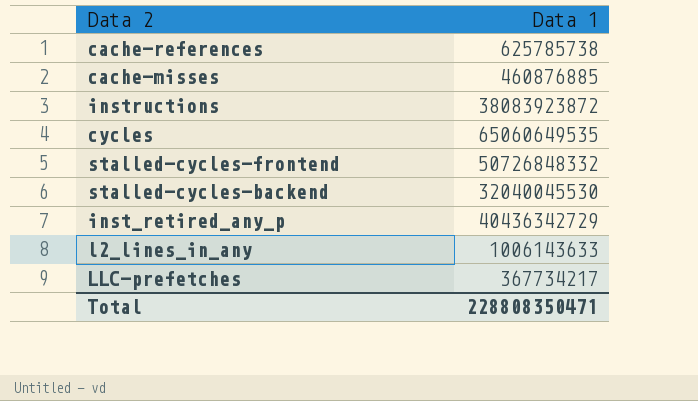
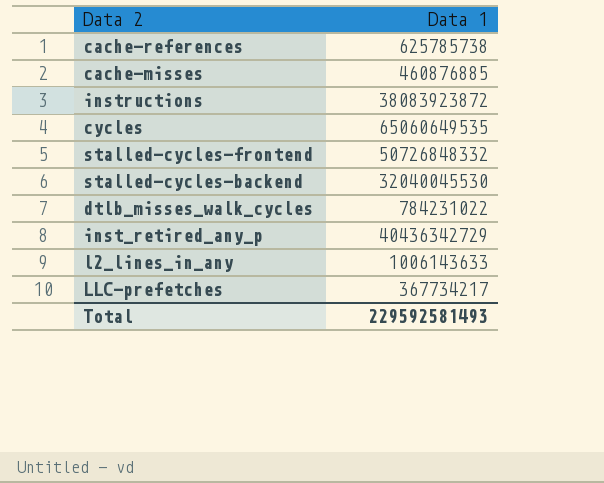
row dtlb_misses_walk_cycles: none -> 784231022
Total | Data 1: 228808350471 -> 229592581493

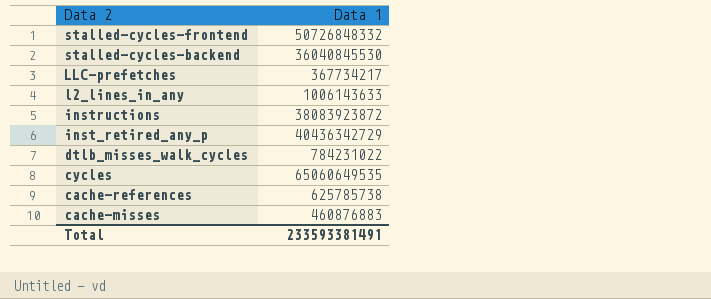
row order: none -> Data 2 descending
stalled-cycles-backend | Data 1: 32040045530 -> 36040845530
cache-misses | Data 1: 460876885 -> 460876883
Total | Data 1: 229592581493 -> 233593381491

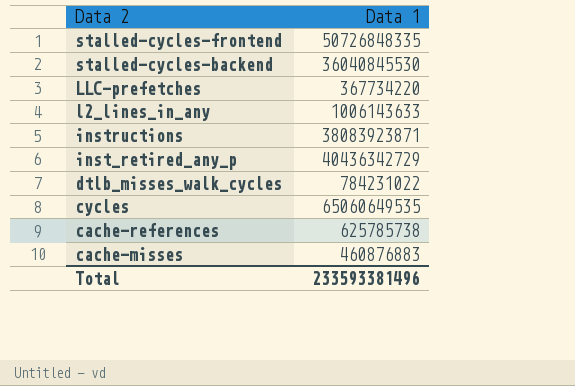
stalled-cycles-frontend | Data 1: 50726848332 -> 50726848335
LLC-prefetches | Data 1: 367734217 -> 367734220
instructions | Data 1: 38083923872 -> 38083923871
Total | Data 1: 233593381491 -> 233593381496

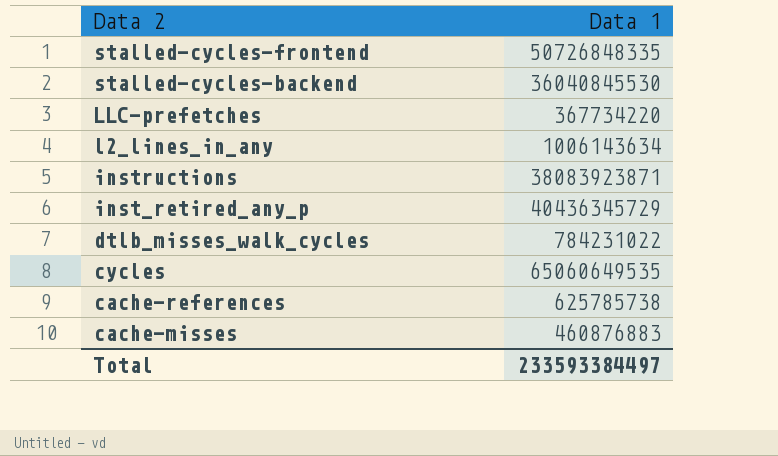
l2_lines_in_any | Data 1: 1006143633 -> 1006143634
inst_retired_any_p | Data 1: 40436342729 -> 40436345729
Total | Data 1: 233593381496 -> 233593384497

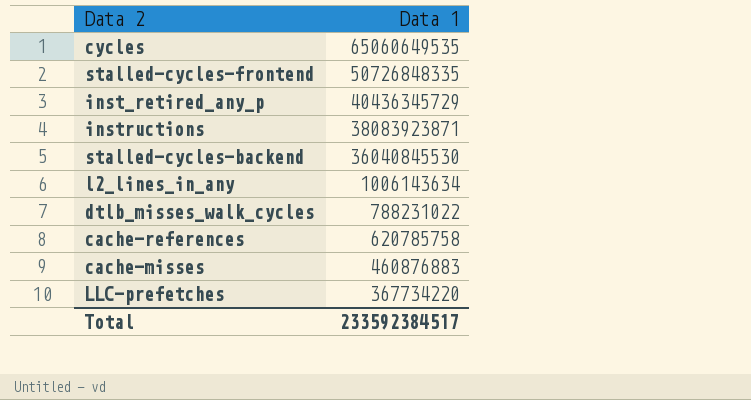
row order: Data 2 descending -> Data 1 descending
dtlb_misses_walk_cycles | Data 1: 784231022 -> 788231022
cache-references | Data 1: 625785738 -> 620785758
Total | Data 1: 233593384497 -> 233592384517

